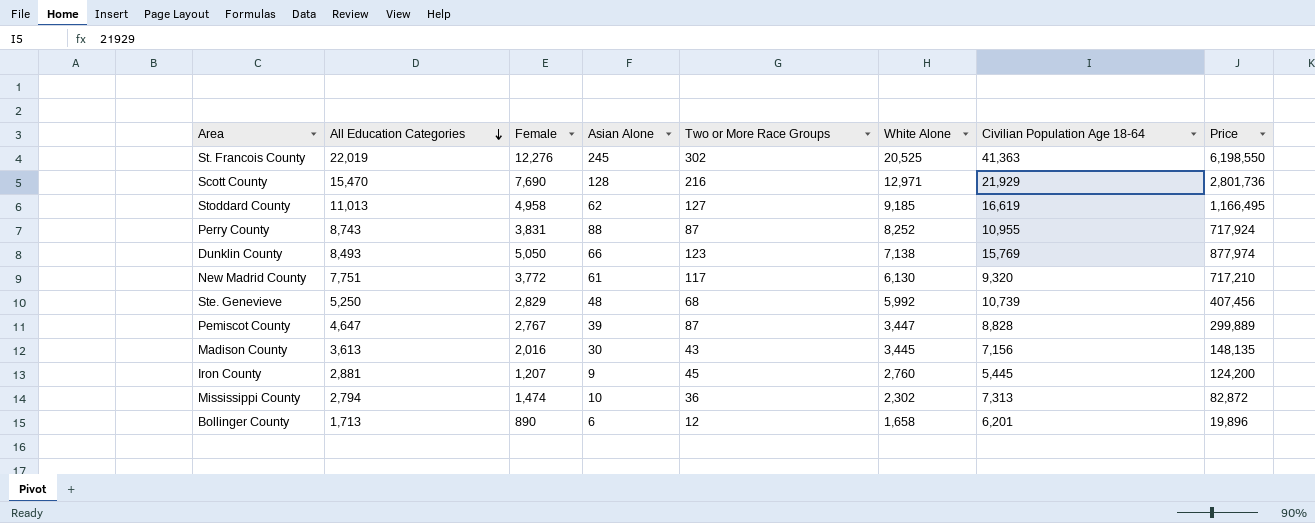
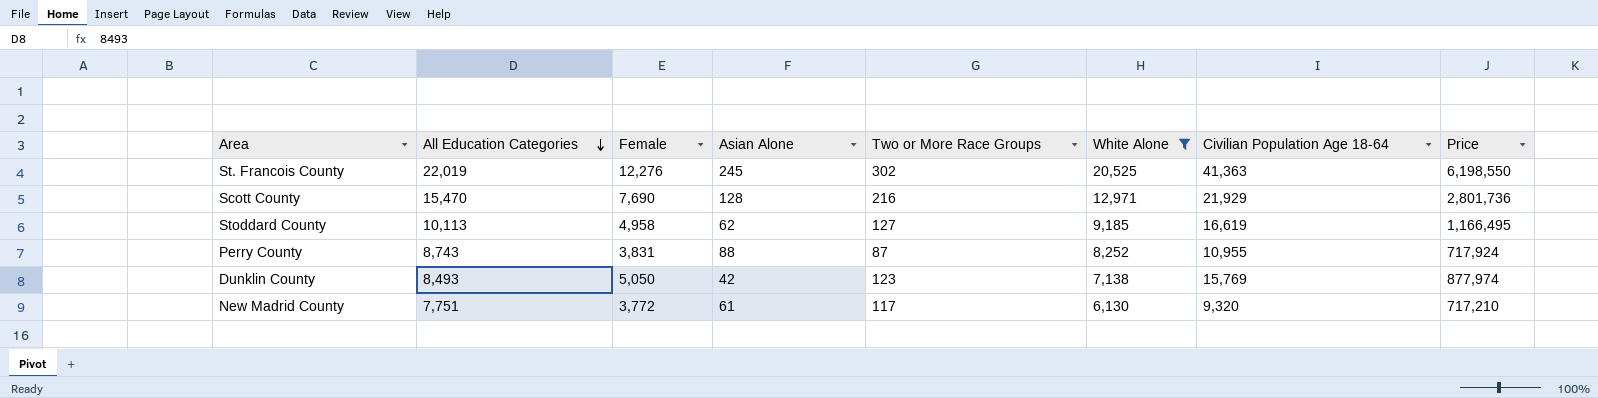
filter: none -> White Alone >= 6,130
Stoddard County | All Education Categories: 11,013 -> 10,113
Dunklin County | Asian Alone: 66 -> 42

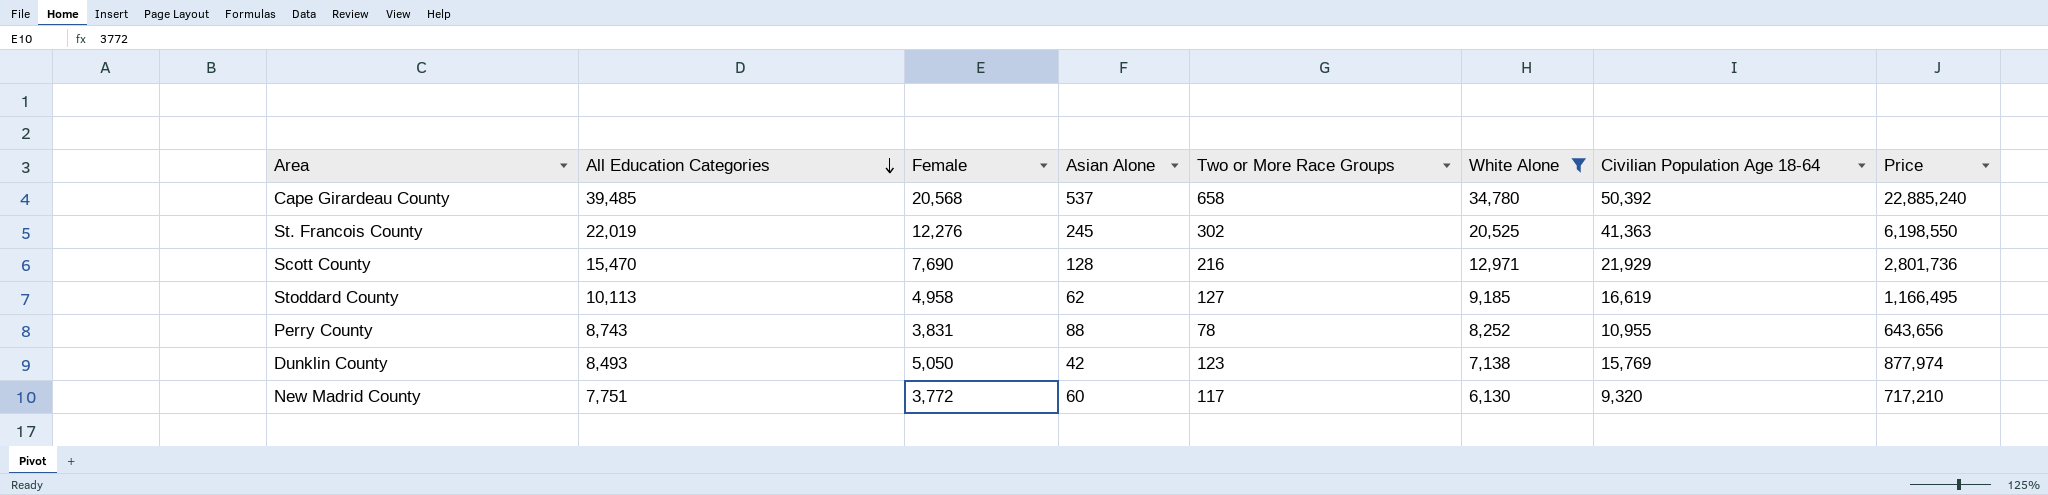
row Cape Girardeau County: none -> 39,485 | 20,568 | 537 | 658 | 34,780 | 50,392 | 22,885,240
Perry County | Two or More Race Groups: 87 -> 78
Perry County | Price: 717,924 -> 643,656
New Madrid County | Asian Alone: 61 -> 60

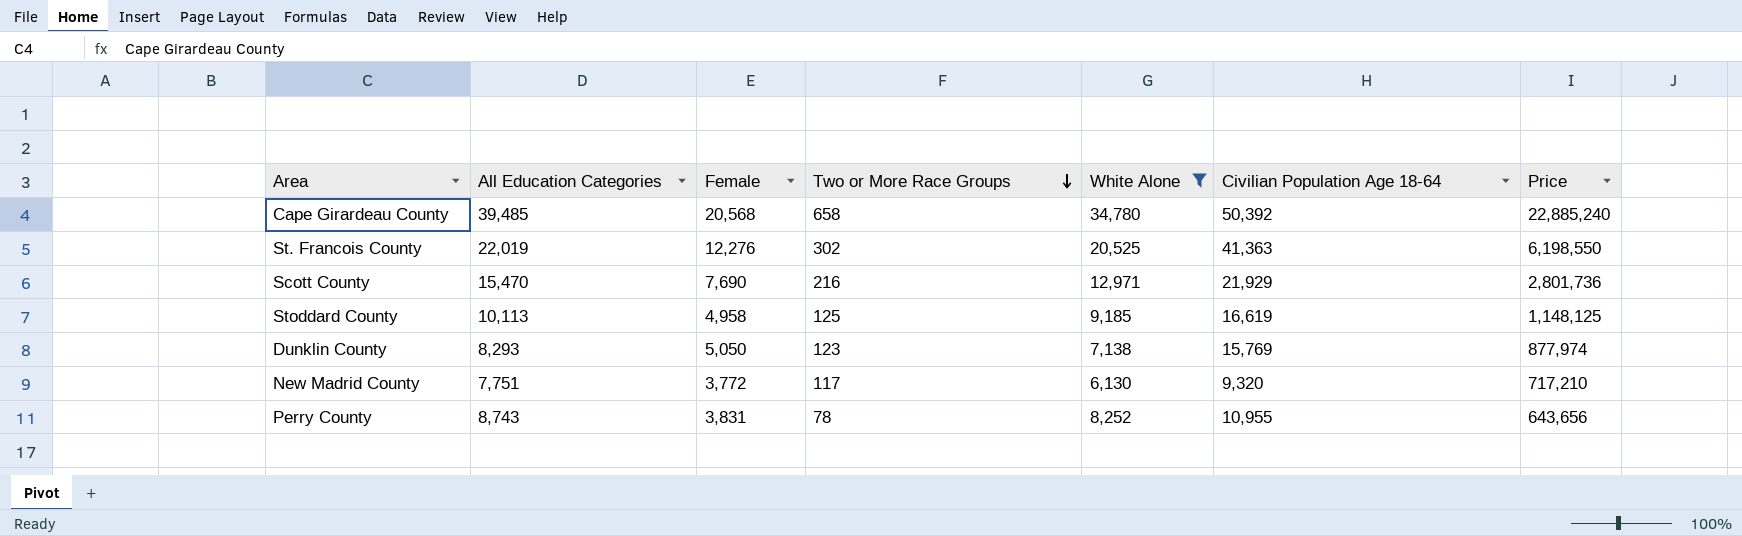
row order: All Education Categories descending -> Two or More Race Groups descending
column Asian Alone | position: 4 -> none
Stoddard County | Two or More Race Groups: 127 -> 125
Stoddard County | Price: 1,166,495 -> 1,148,125
Dunklin County | All Education Categories: 8,493 -> 8,293

